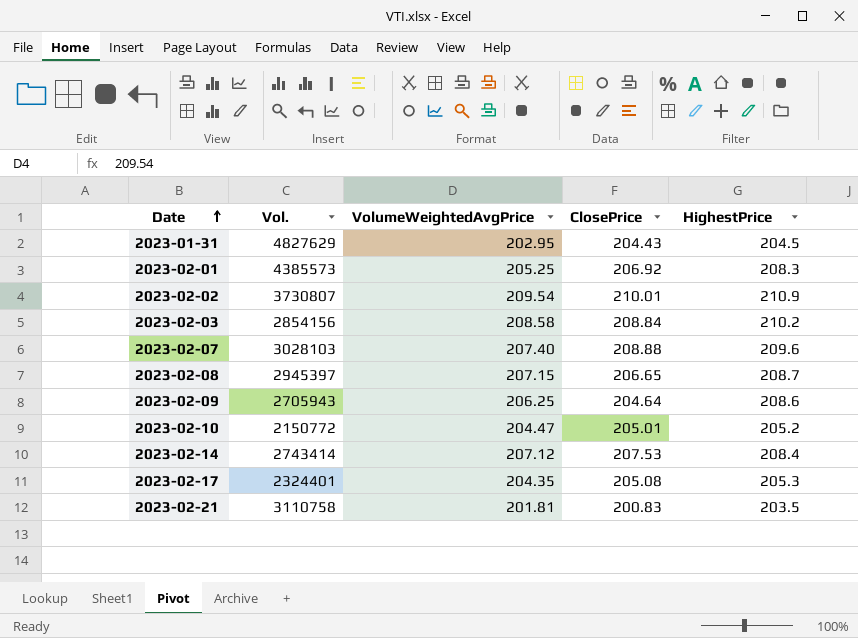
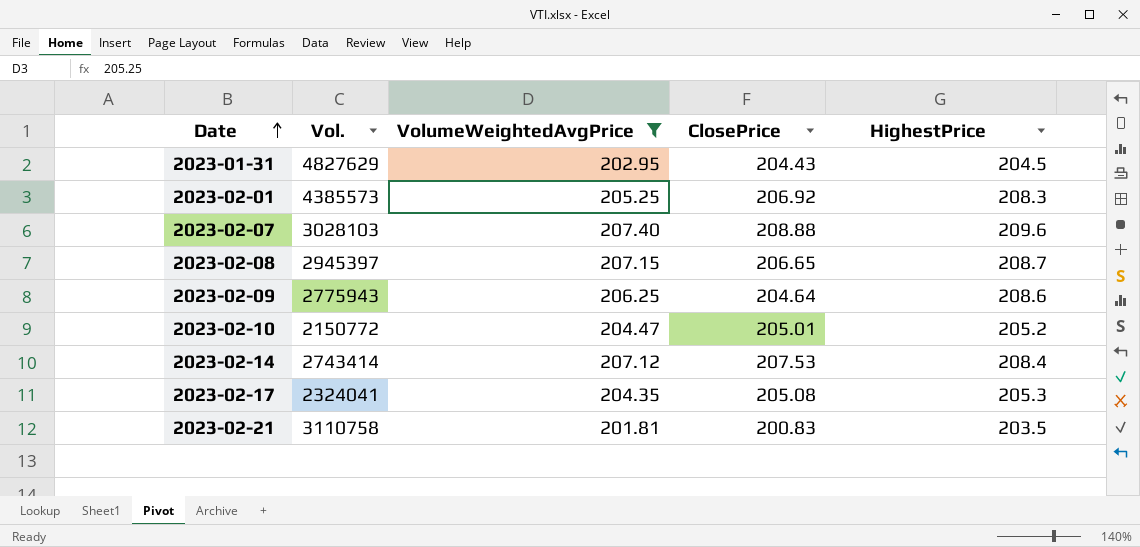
filter: none -> VolumeWeightedAvgPrice <= 207.40
2023-02-09 | Vol.: 2705943 -> 2775943
2023-02-17 | Vol.: 2324401 -> 2324041

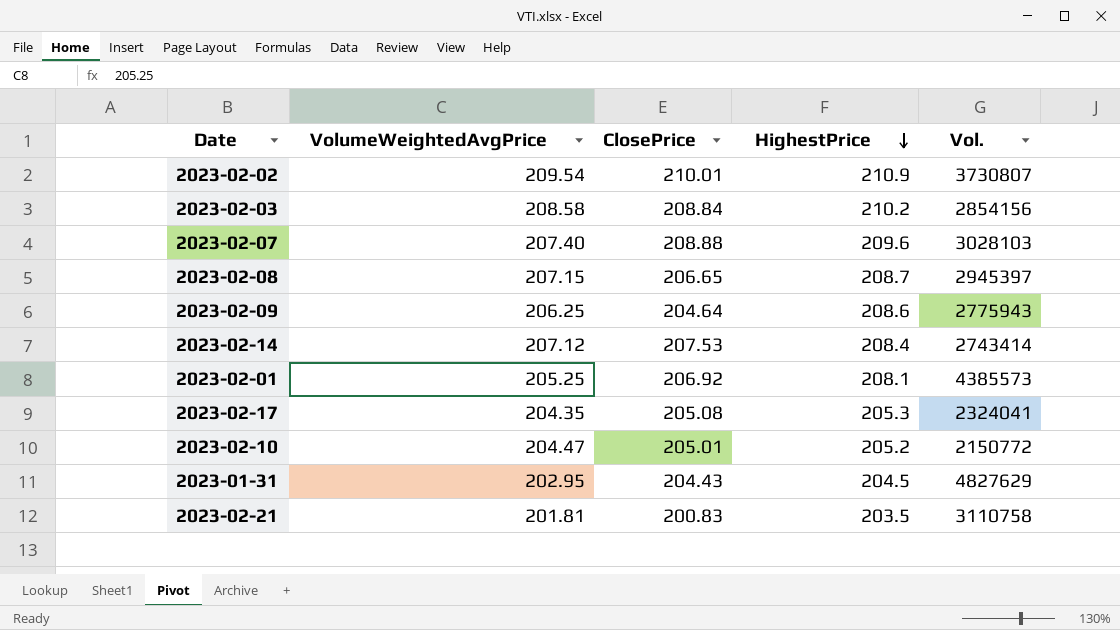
filter: VolumeWeightedAvgPrice <= 207.40 -> none
row order: Date ascending -> HighestPrice descending
column Vol. | position: 2 -> 5
2023-02-01 | HighestPrice: 208.3 -> 208.1

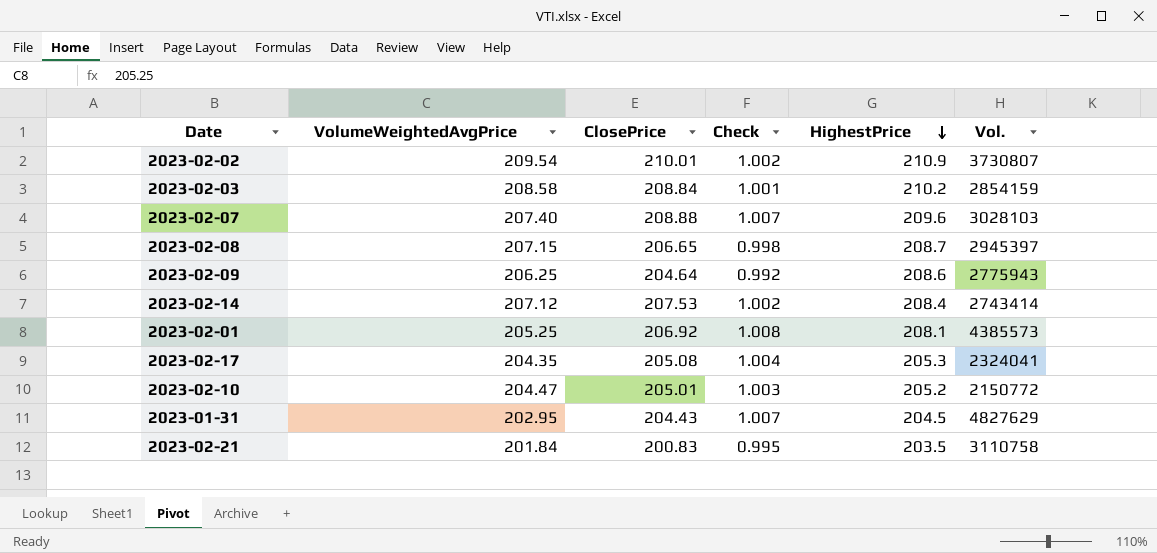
column Check | formula: none -> [ClosePrice] / [VolumeWeightedAvgPrice]
2023-02-03 | Vol.: 2854156 -> 2854159
2023-02-21 | VolumeWeightedAvgPrice: 201.81 -> 201.84

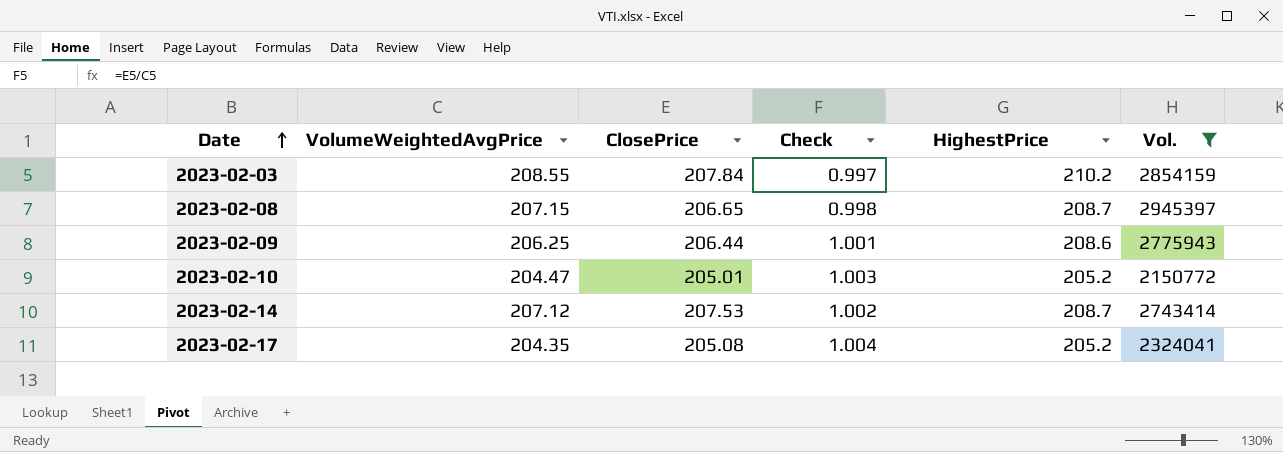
filter: none -> Vol. <= 2945397
row order: HighestPrice descending -> Date ascending
2023-02-03 | VolumeWeightedAvgPrice: 208.58 -> 208.55
2023-02-03 | ClosePrice: 208.84 -> 207.84
2023-02-03 | Check: 1.001 -> 0.997
2023-02-09 | ClosePrice: 204.64 -> 206.44
2023-02-09 | Check: 0.992 -> 1.001
2023-02-14 | HighestPrice: 208.4 -> 208.7
2023-02-17 | HighestPrice: 205.3 -> 205.2

